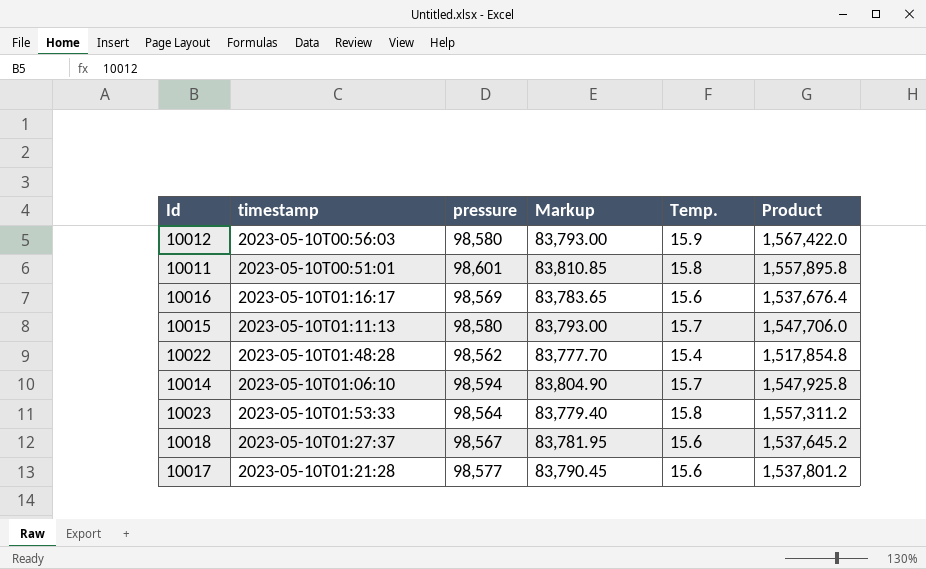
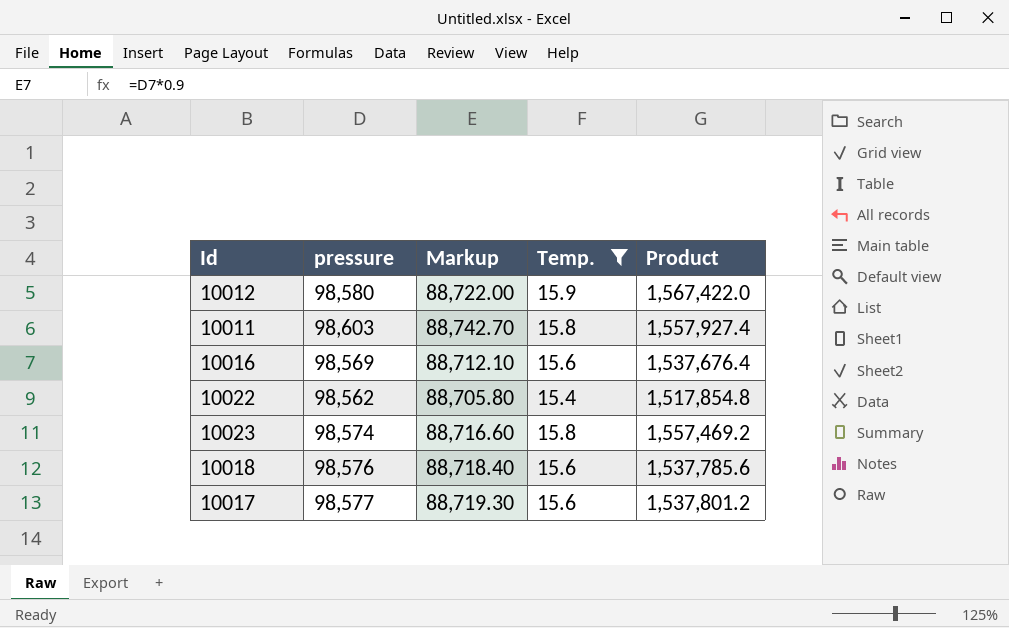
filter: none -> Temp. != 15.7
column timestamp | position: 2 -> none
column Markup | formula: [pressure] * 0.85 -> [pressure] * 0.9
10011 | pressure: 98,601 -> 98,603
10011 | Product: 1,557,895.8 -> 1,557,927.4
10023 | pressure: 98,564 -> 98,574
10023 | Product: 1,557,311.2 -> 1,557,469.2
10018 | pressure: 98,567 -> 98,576
10018 | Product: 1,537,645.2 -> 1,537,785.6

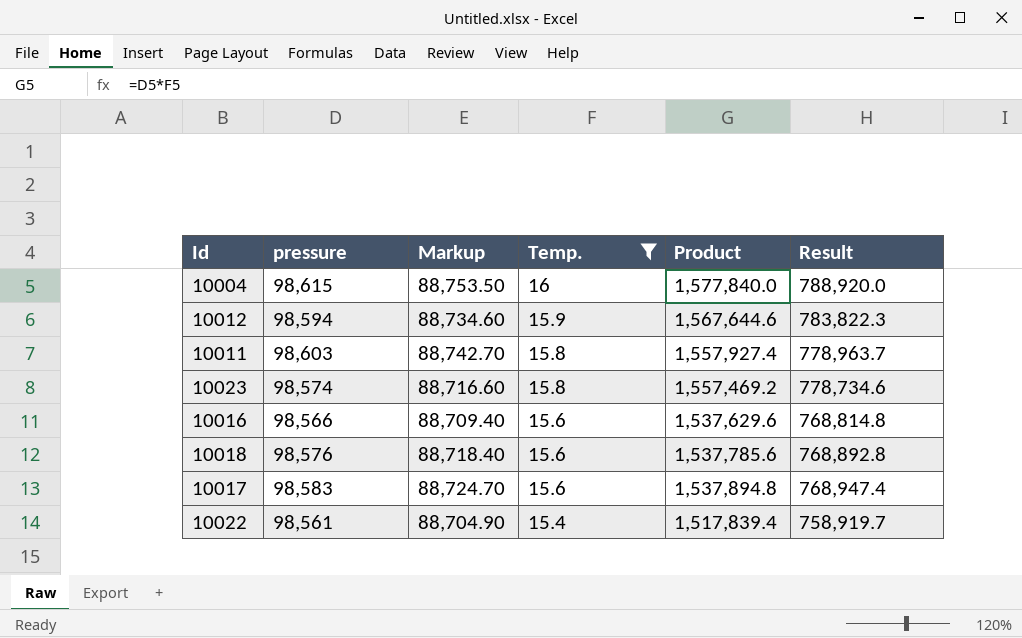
row order: none -> Temp. descending
column Result | formula: none -> [Product] * 0.5
row 10004: none -> 98,615 | 88,753.50 | 16 | 1,577,840.0 | 788,920.0
10012 | pressure: 98,580 -> 98,594
10012 | Markup: 88,722.00 -> 88,734.60
10012 | Product: 1,567,422.0 -> 1,567,644.6
10016 | pressure: 98,569 -> 98,566
10016 | Markup: 88,712.10 -> 88,709.40
10016 | Product: 1,537,676.4 -> 1,537,629.6
10017 | pressure: 98,577 -> 98,583
10017 | Markup: 88,719.30 -> 88,724.70
10017 | Product: 1,537,801.2 -> 1,537,894.8
10022 | pressure: 98,562 -> 98,561
10022 | Markup: 88,705.80 -> 88,704.90
10022 | Product: 1,517,854.8 -> 1,517,839.4

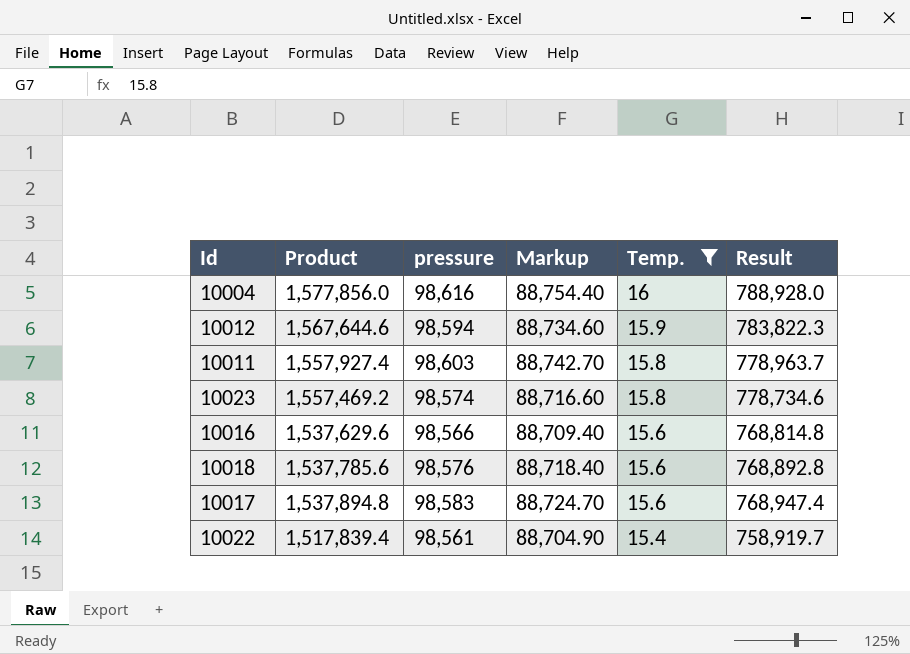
column Product | position: 5 -> 2
10004 | Product: 1,577,840.0 -> 1,577,856.0
10004 | pressure: 98,615 -> 98,616
10004 | Markup: 88,753.50 -> 88,754.40
10004 | Result: 788,920.0 -> 788,928.0

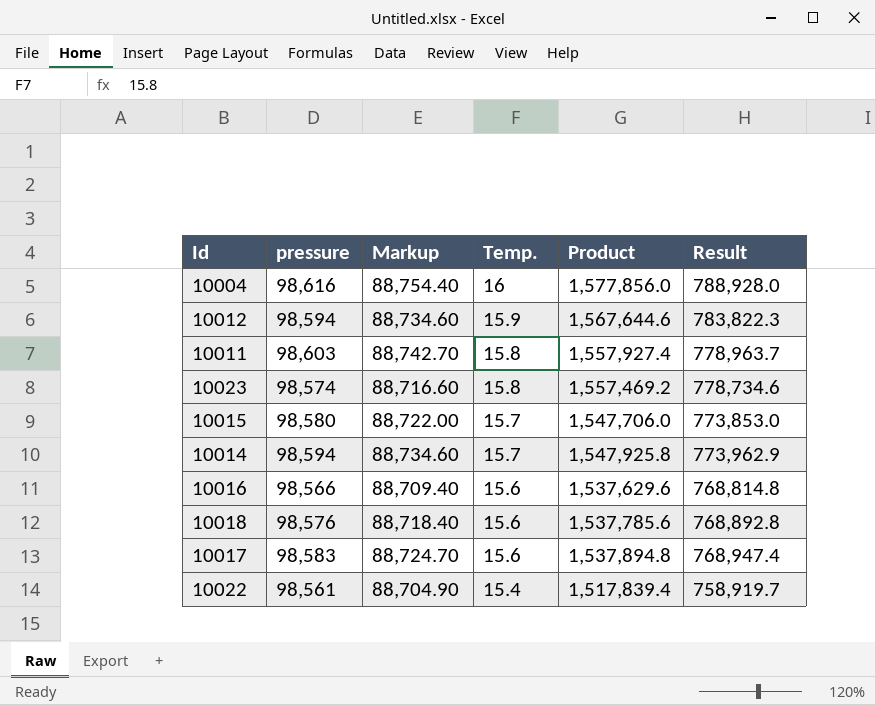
filter: Temp. != 15.7 -> none
column Product | position: 2 -> 5

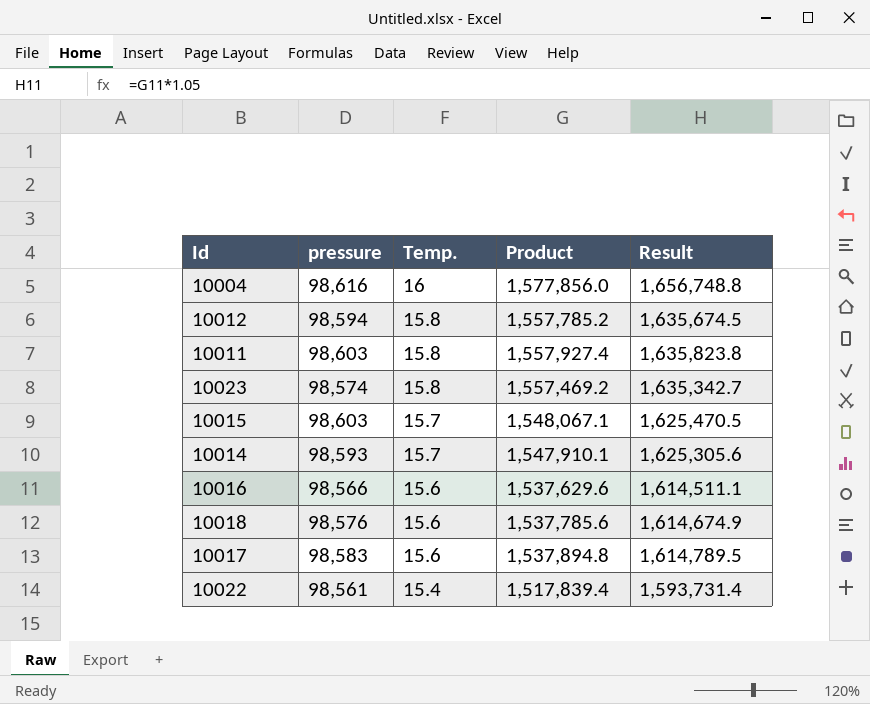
column Markup | formula: [pressure] * 0.9 -> none
column Result | formula: [Product] * 0.5 -> [Product] * 1.05
10012 | Temp.: 15.9 -> 15.8
10012 | Product: 1,567,644.6 -> 1,557,785.2
10015 | pressure: 98,580 -> 98,603
10015 | Product: 1,547,706.0 -> 1,548,067.1
10014 | pressure: 98,594 -> 98,593
10014 | Product: 1,547,925.8 -> 1,547,910.1

